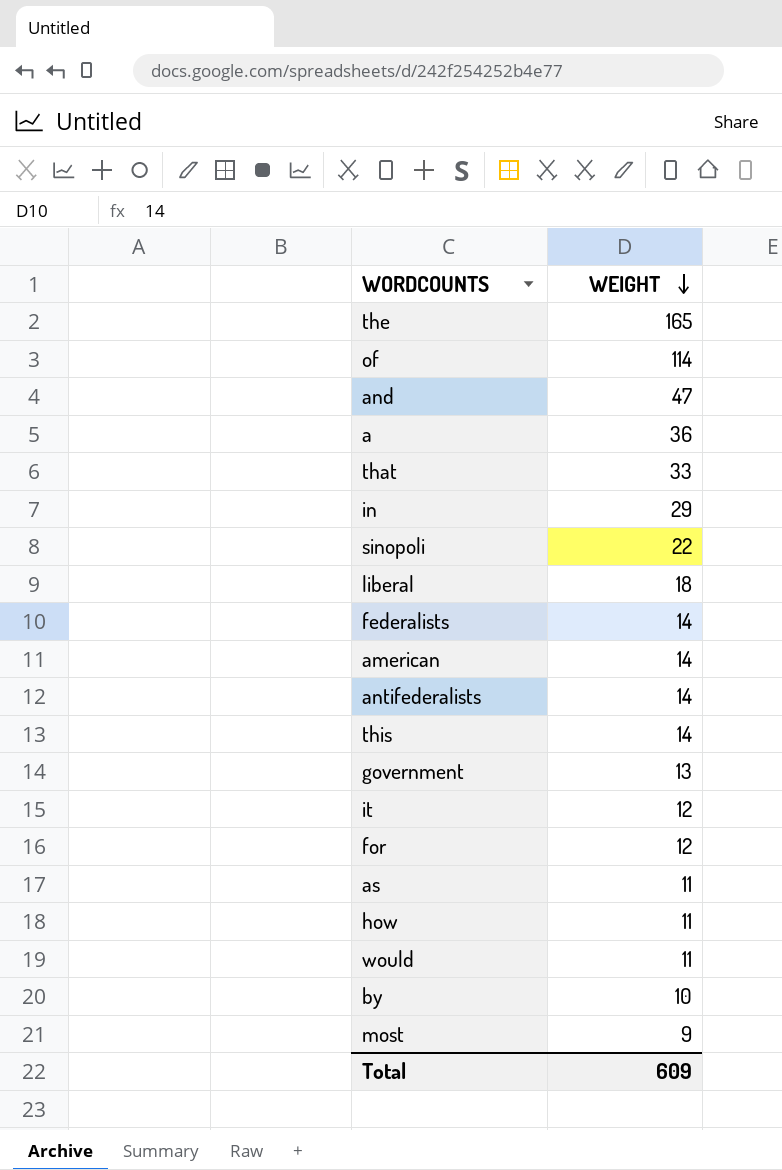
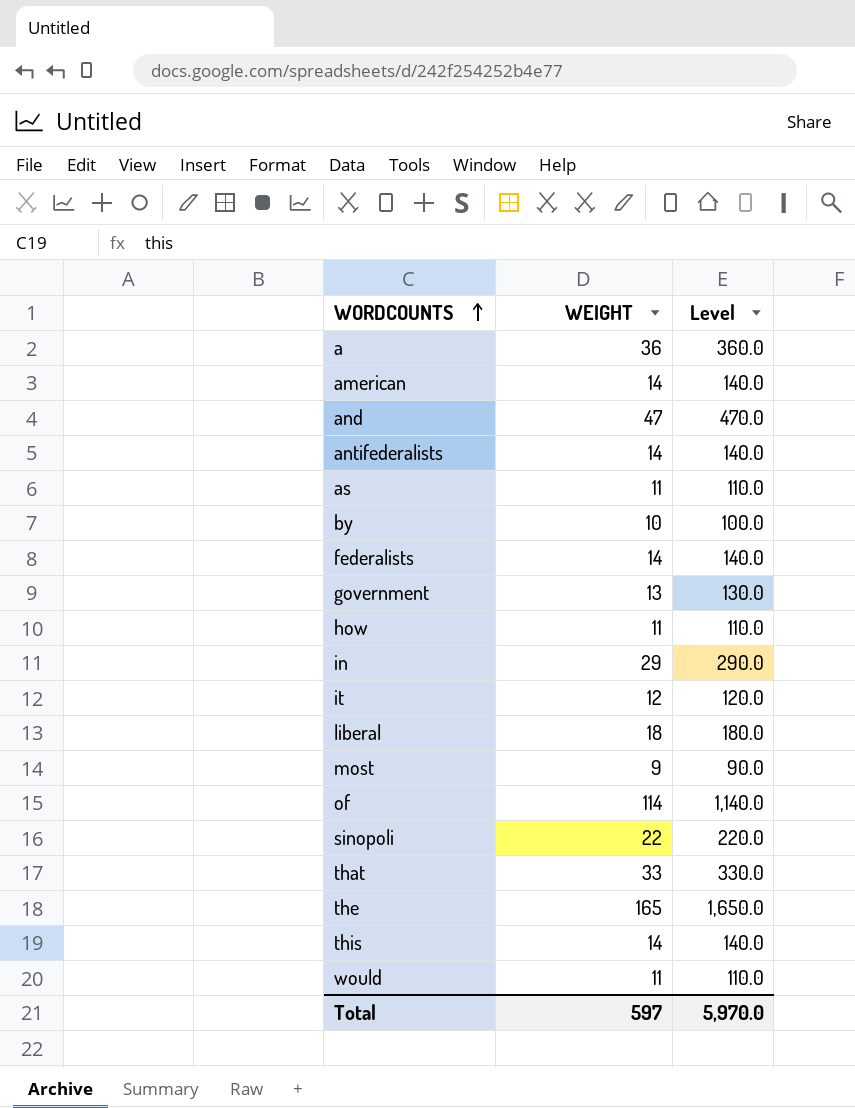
row order: WEIGHT descending -> WORDCOUNTS ascending
column Level | formula: none -> [WEIGHT] * 10
row for: 12 -> none
Total | WEIGHT: 609 -> 597

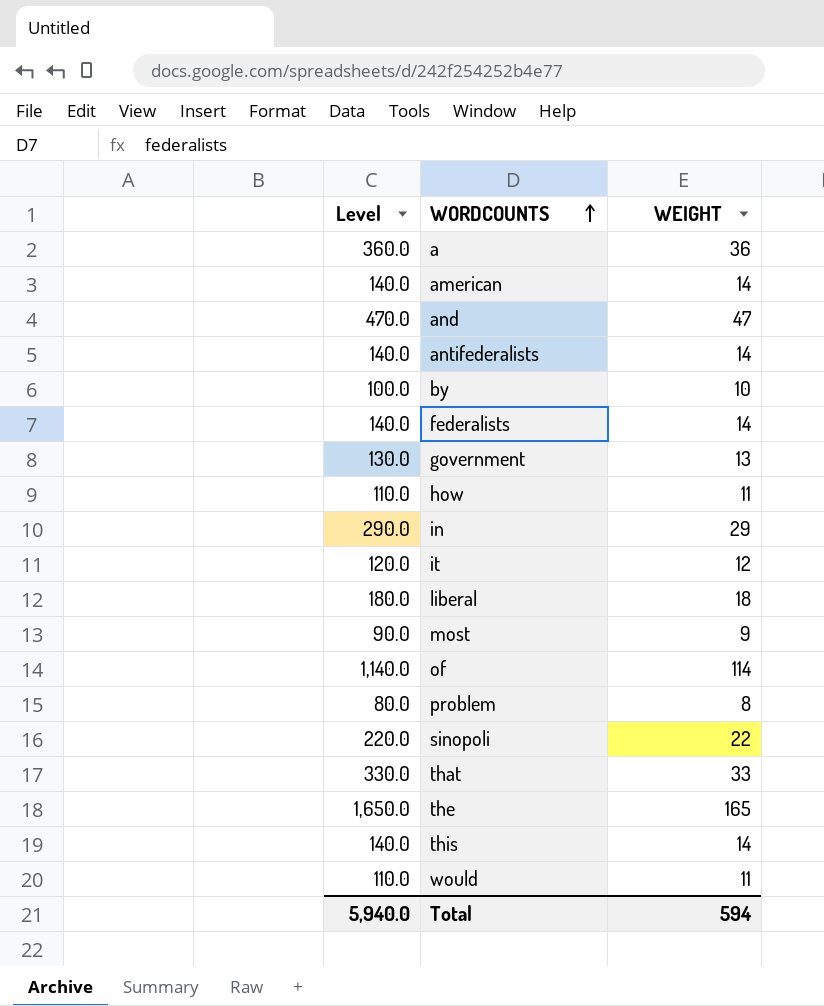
column Level | position: 3 -> 1
row as: 11 | 110.0 -> none
row problem: none -> 80.0 | 8
Total | Level: 5,970.0 -> 5,940.0
Total | WEIGHT: 597 -> 594

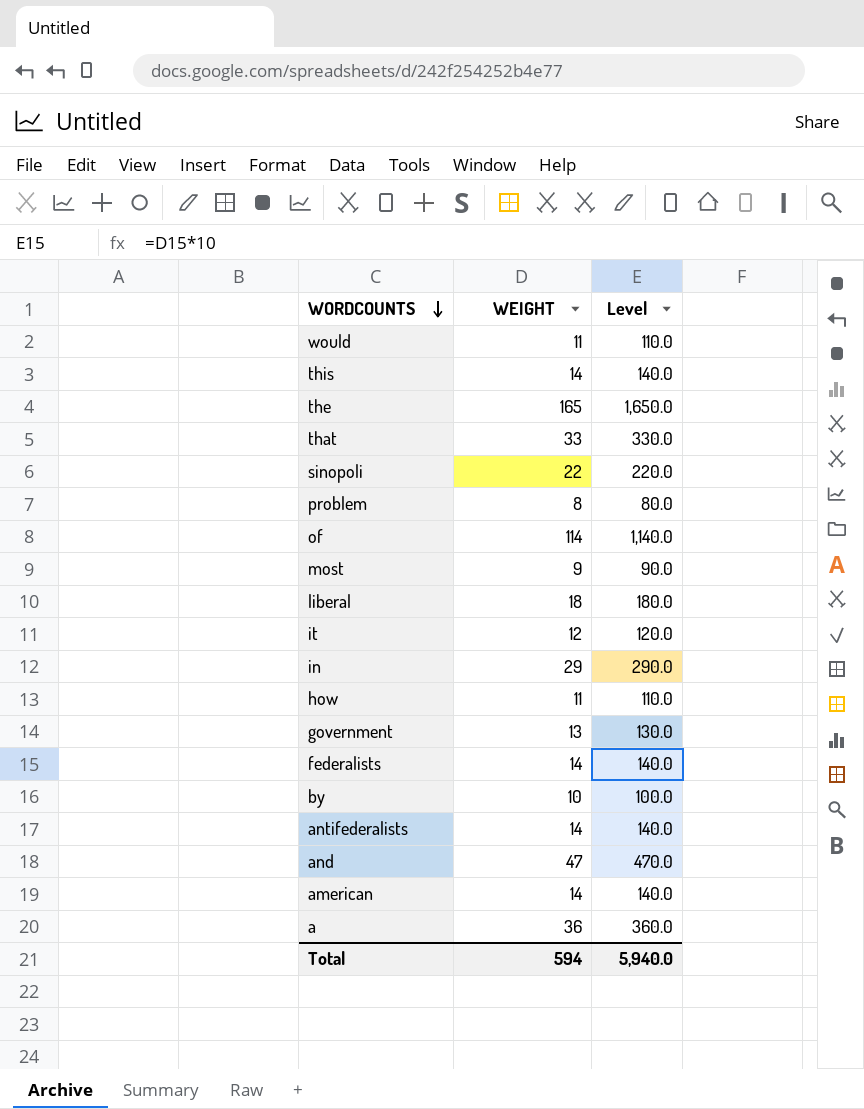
row order: WORDCOUNTS ascending -> WORDCOUNTS descending
column Level | position: 1 -> 3

